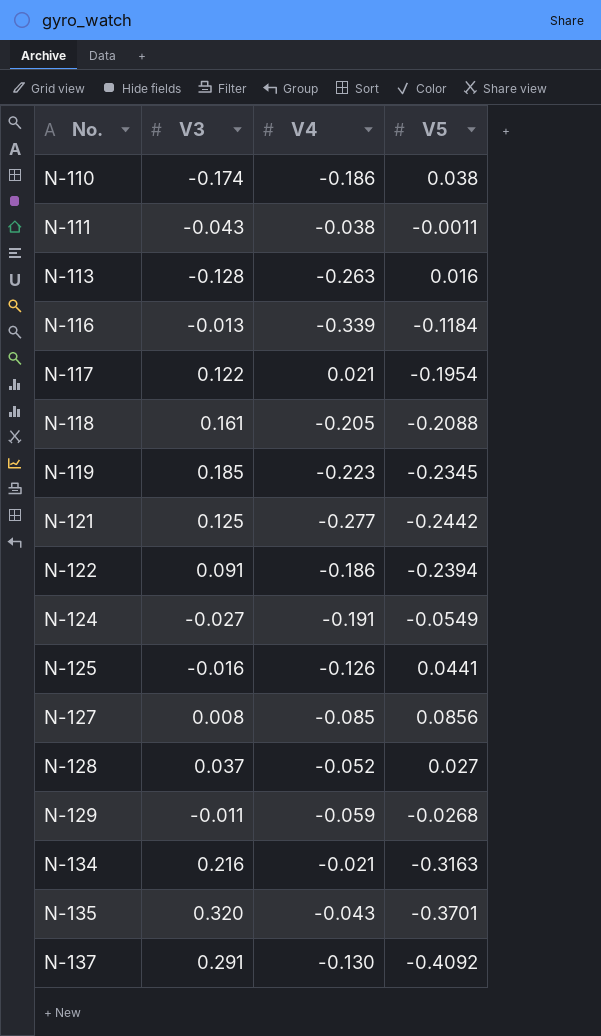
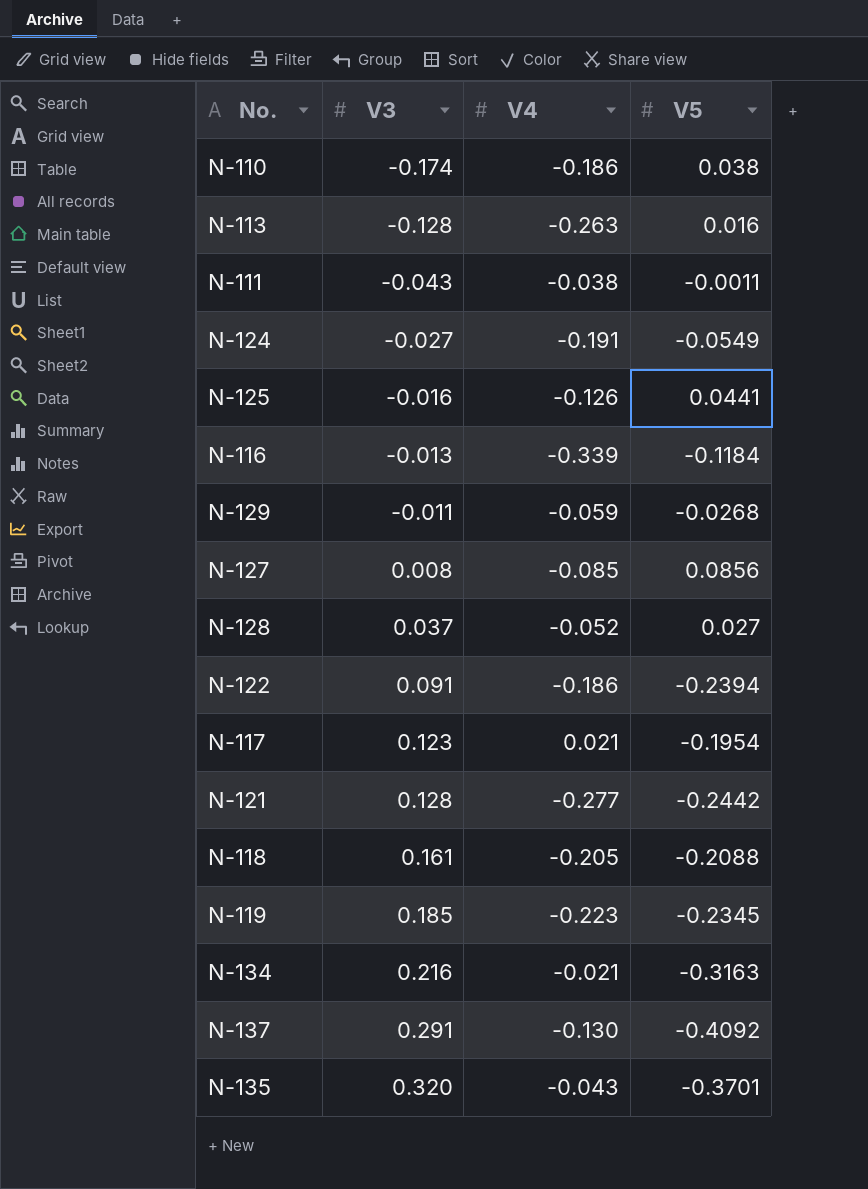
row order: No. ascending -> V3 ascending
N-117 | V3: 0.122 -> 0.123
N-121 | V3: 0.125 -> 0.128

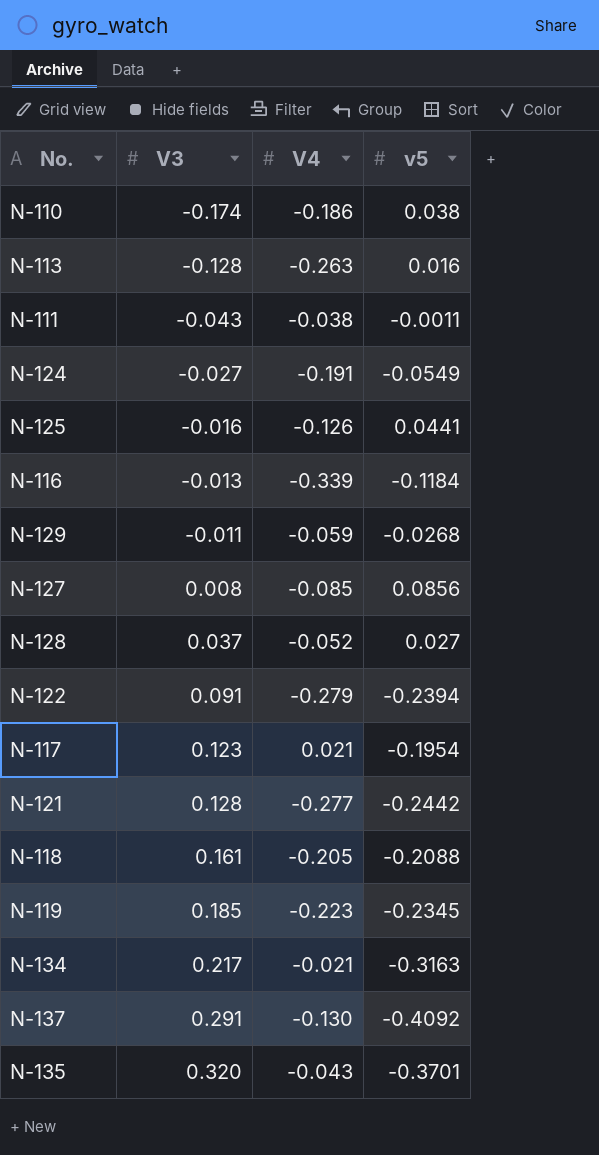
column name: V5 -> v5
N-122 | V4: -0.186 -> -0.279
N-134 | V3: 0.216 -> 0.217

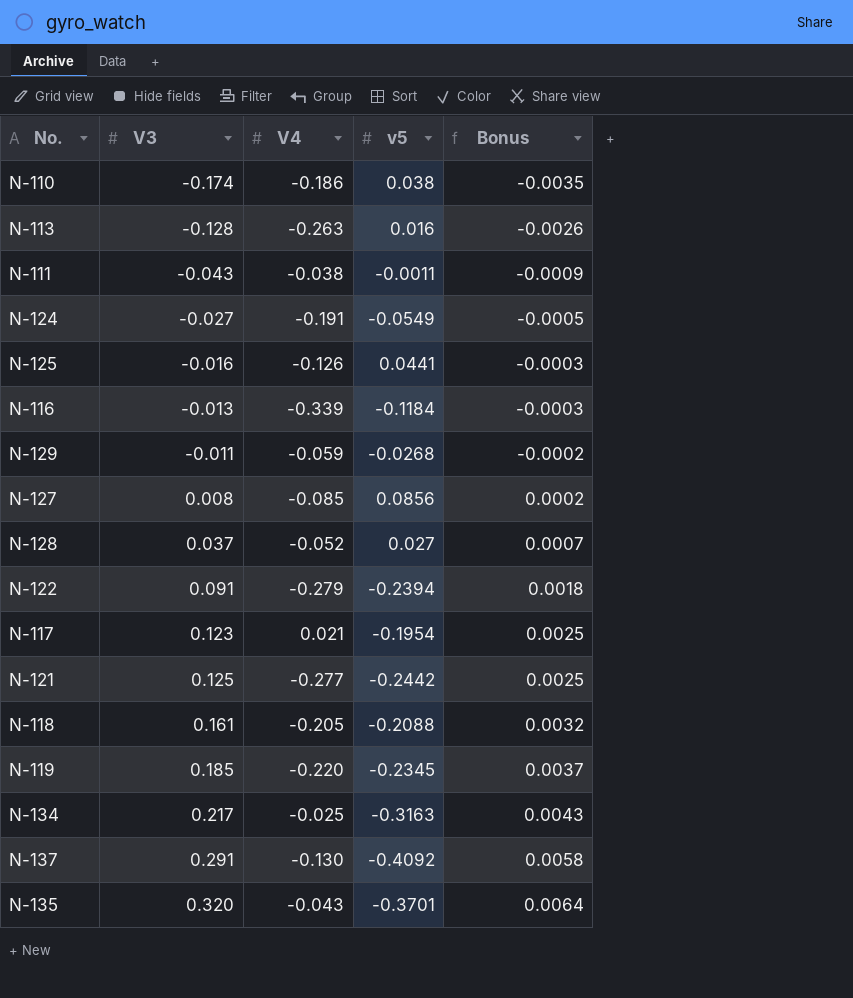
column Bonus | formula: none -> [V3] * 0.02
N-121 | V3: 0.128 -> 0.125
N-119 | V4: -0.223 -> -0.220
N-134 | V4: -0.021 -> -0.025

